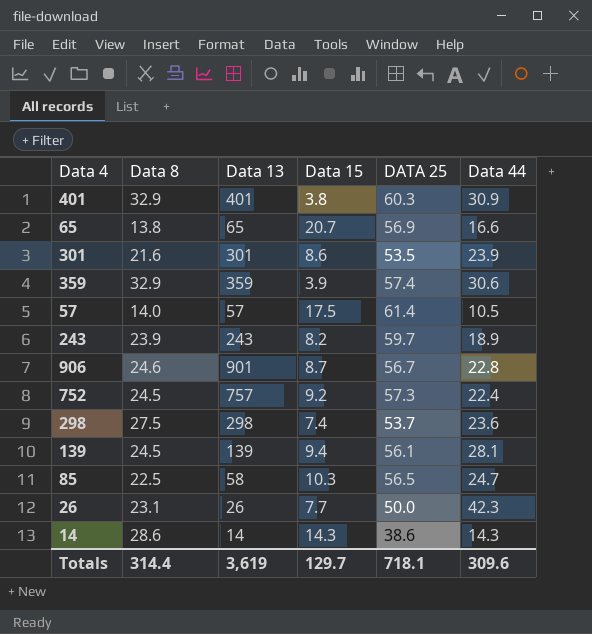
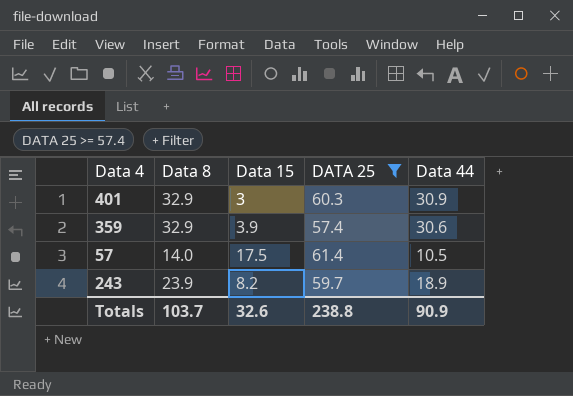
filter: none -> DATA 25 >= 57.4
column Data 13 | position: 3 -> none
401 | Data 15: 3.8 -> 3
Totals | Data 8: 314.4 -> 103.7
Totals | Data 15: 129.7 -> 32.6
Totals | DATA 25: 718.1 -> 238.8
Totals | Data 44: 309.6 -> 90.9

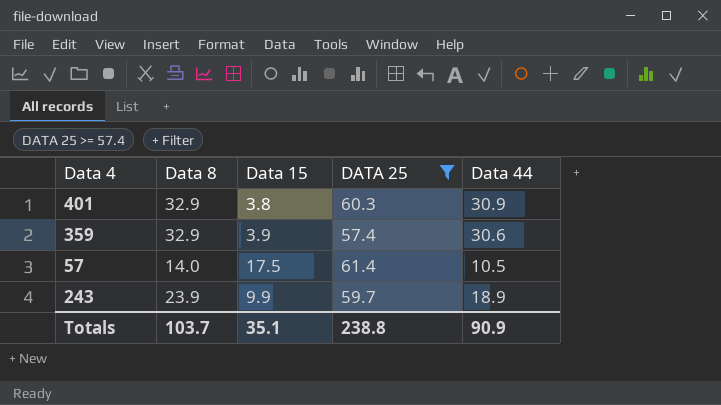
401 | Data 15: 3 -> 3.8
243 | Data 15: 8.2 -> 9.9
Totals | Data 15: 32.6 -> 35.1

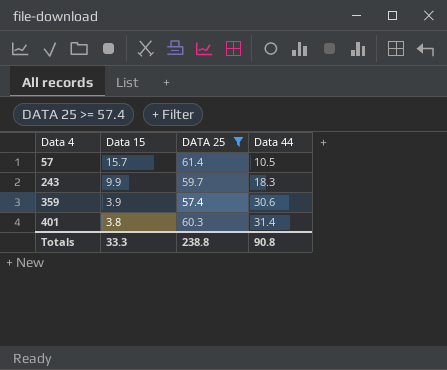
row order: none -> Data 4 ascending
column Data 8 | position: 2 -> none
57 | Data 15: 17.5 -> 15.7
243 | Data 44: 18.9 -> 18.3
401 | Data 44: 30.9 -> 31.4
Totals | Data 15: 35.1 -> 33.3
Totals | Data 44: 90.9 -> 90.8

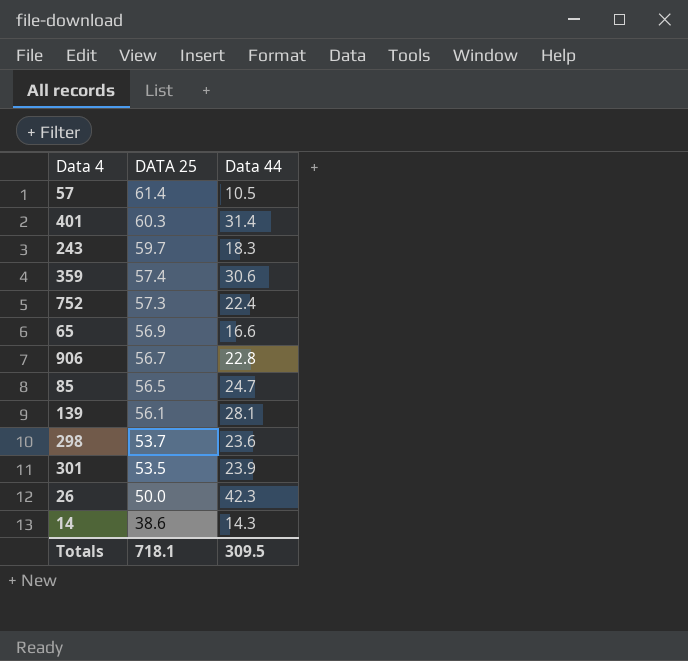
filter: DATA 25 >= 57.4 -> none
row order: Data 4 ascending -> DATA 25 descending
column Data 15 | position: 2 -> none
Totals | DATA 25: 238.8 -> 718.1
Totals | Data 44: 90.8 -> 309.5

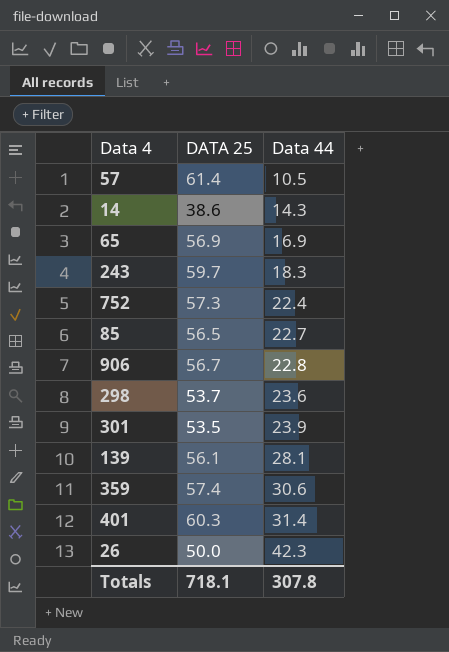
row order: DATA 25 descending -> Data 44 ascending
65 | Data 44: 16.6 -> 16.9
85 | Data 44: 24.7 -> 22.7
Totals | Data 44: 309.5 -> 307.8

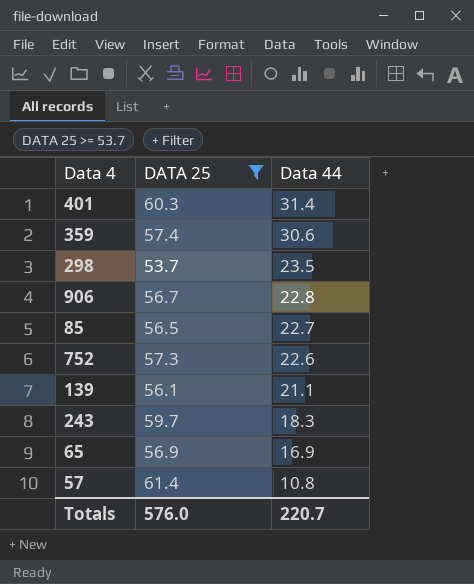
filter: none -> DATA 25 >= 53.7
row order: Data 44 ascending -> Data 44 descending
298 | Data 44: 23.6 -> 23.5
752 | Data 44: 22.4 -> 22.6
139 | Data 44: 28.1 -> 21.1
57 | Data 44: 10.5 -> 10.8
Totals | DATA 25: 718.1 -> 576.0
Totals | Data 44: 307.8 -> 220.7

